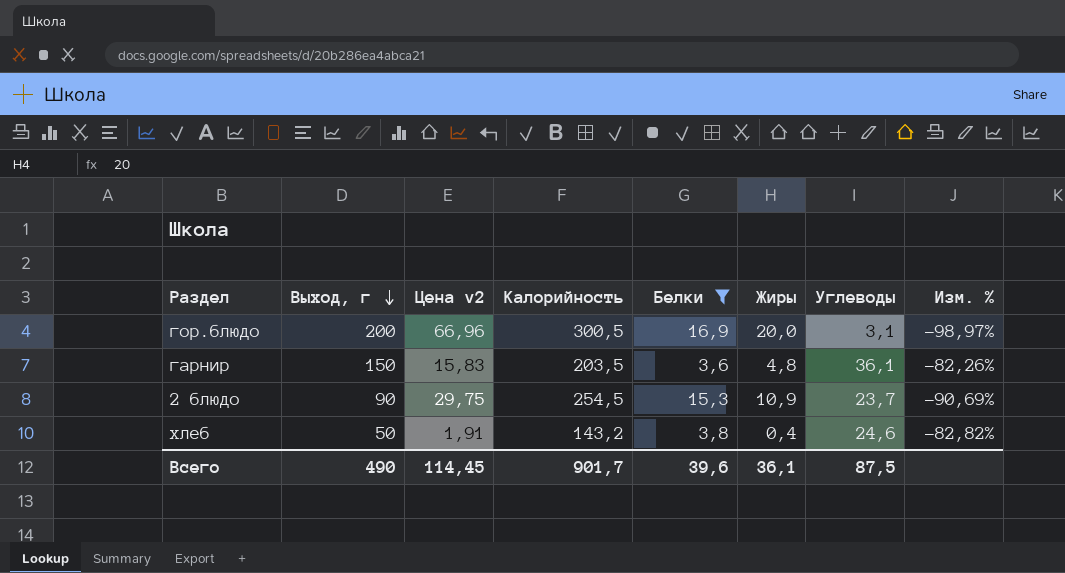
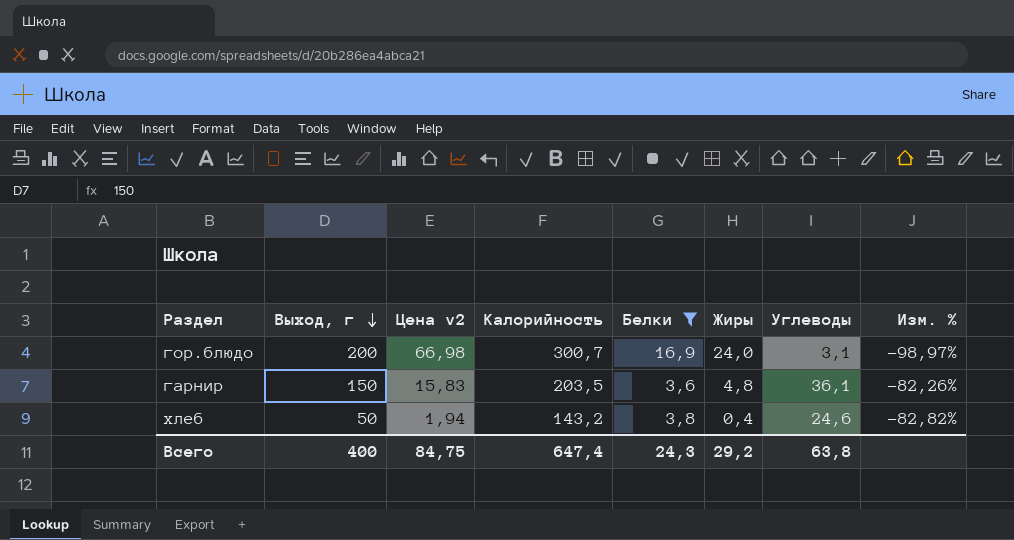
row 2 блюдо: 90 | 29,75 | 254,5 | 15,3 | 10,9 | 23,7 | -90,69% -> none
гор.блюдо | Цена v2: 66,96 -> 66,98
гор.блюдо | Калорийность: 300,5 -> 300,7
гор.блюдо | Жиры: 20,0 -> 24,0
хлеб | Цена v2: 1,91 -> 1,94
Всего | Выход, г: 490 -> 400
Всего | Цена v2: 114,45 -> 84,75
Всего | Калорийность: 901,7 -> 647,4
Всего | Белки: 39,6 -> 24,3
Всего | Жиры: 36,1 -> 29,2
Всего | Углеводы: 87,5 -> 63,8

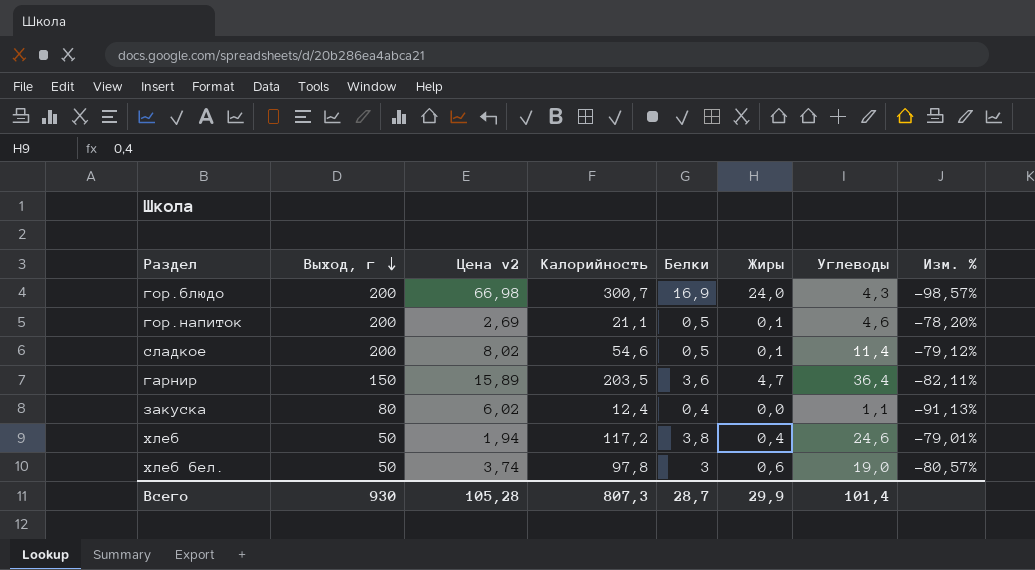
filter: Белки >= 3,6 -> none
гор.блюдо | Углеводы: 3,1 -> 4,3
гор.блюдо | Изм. %: -98,97% -> -98,57%
гарнир | Цена v2: 15,83 -> 15,89
гарнир | Жиры: 4,8 -> 4,7
гарнир | Углеводы: 36,1 -> 36,4
гарнир | Изм. %: -82,26% -> -82,11%
хлеб | Калорийность: 143,2 -> 117,2
хлеб | Изм. %: -82,82% -> -79,01%
Всего | Выход, г: 400 -> 930
Всего | Цена v2: 84,75 -> 105,28
Всего | Калорийность: 647,4 -> 807,3
Всего | Белки: 24,3 -> 28,7
Всего | Жиры: 29,2 -> 29,9
Всего | Углеводы: 63,8 -> 101,4

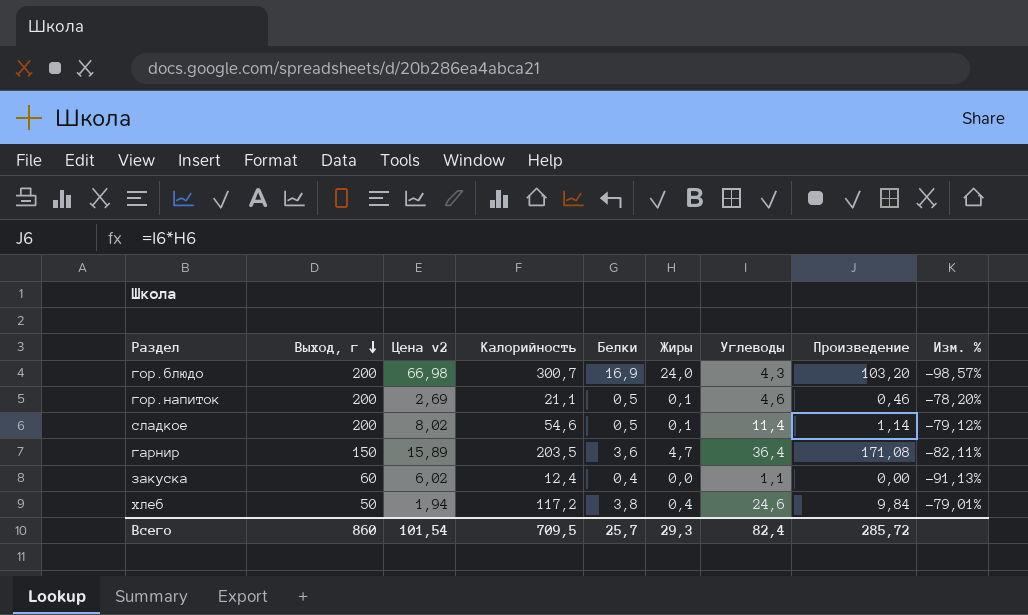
column Произведение | formula: none -> [Жиры] * [Углеводы]
row хлеб бел.: 50 | 3,74 | 97,8 | 3 | 0,6 | 19,0 | -80,57% -> none
закуска | Выход, г: 80 -> 60
Всего | Выход, г: 930 -> 860
Всего | Цена v2: 105,28 -> 101,54
Всего | Калорийность: 807,3 -> 709,5
Всего | Белки: 28,7 -> 25,7
Всего | Жиры: 29,9 -> 29,3
Всего | Углеводы: 101,4 -> 82,4

